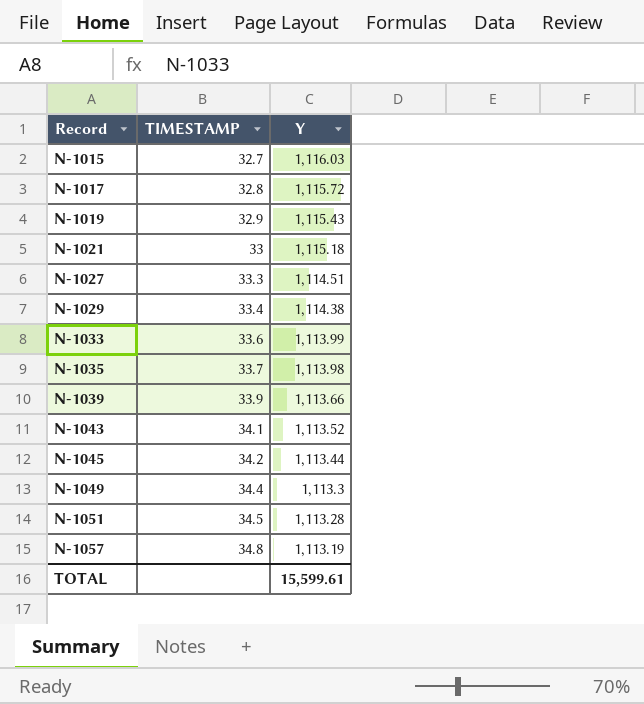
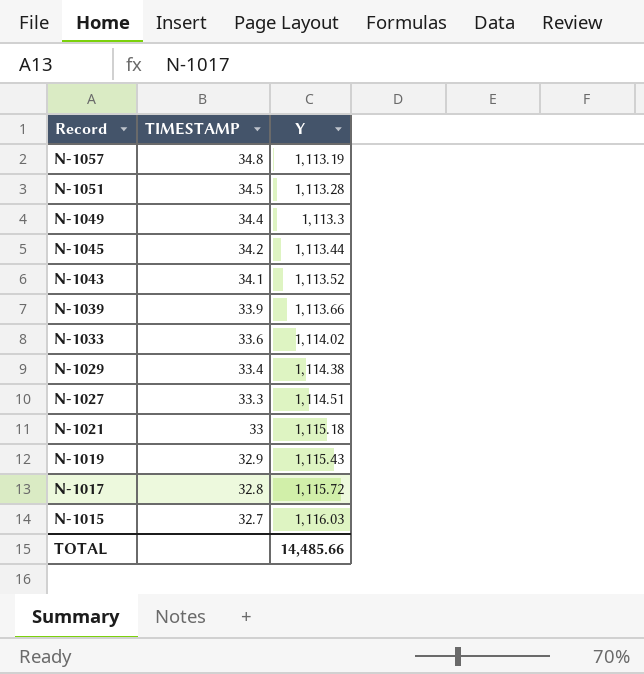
row order: Record ascending -> Record descending
row N-1035: 33.7 | 1,113.98 -> none
N-1033 | Y: 1,113.99 -> 1,114.02
TOTAL | Y: 15,599.61 -> 14,485.66

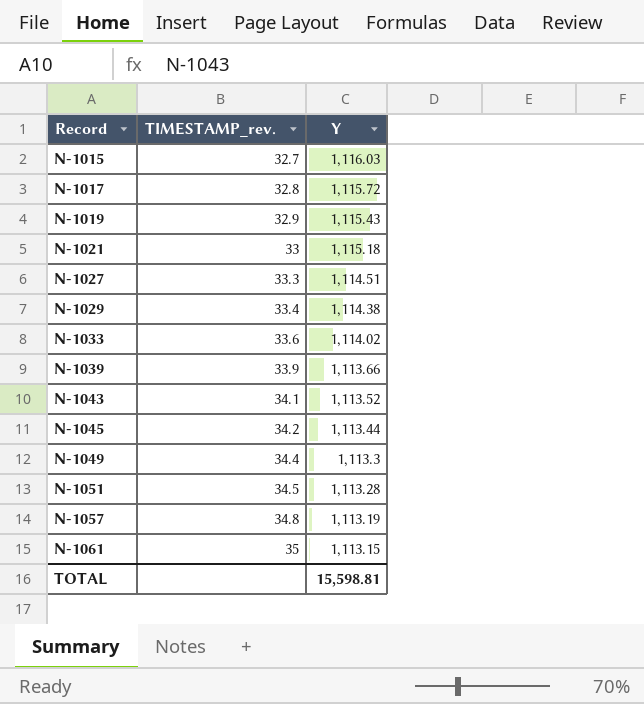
row order: Record descending -> Record ascending
column name: TIMESTAMP -> TIMESTAMP_rev.
row N-1061: none -> 35 | 1,113.15
TOTAL | Y: 14,485.66 -> 15,598.81

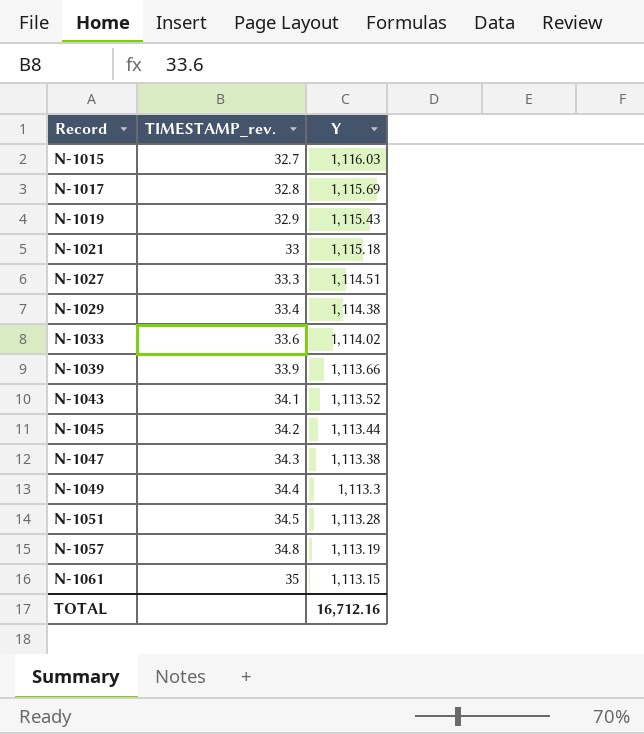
N-1017 | Y: 1,115.72 -> 1,115.69
row N-1047: none -> 34.3 | 1,113.38
TOTAL | Y: 15,598.81 -> 16,712.16

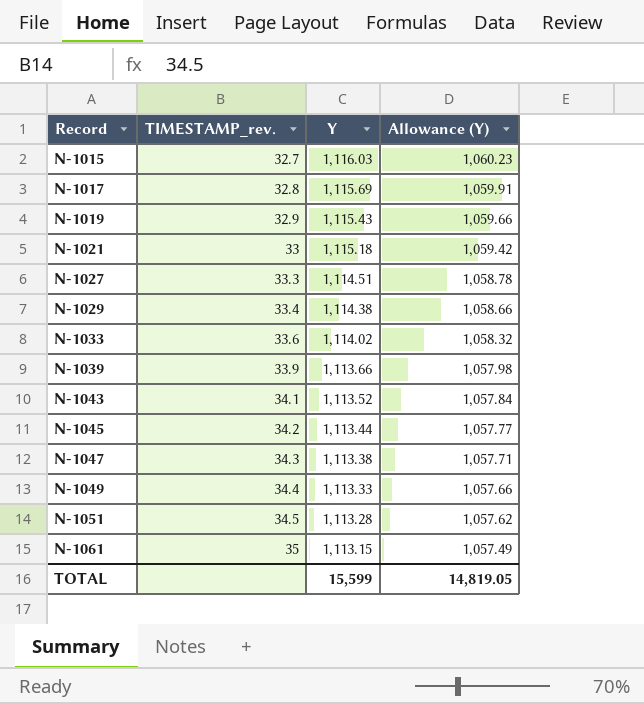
column Allowance (Y) | formula: none -> [Y] * 0.95
row N-1057: 34.8 | 1,113.19 -> none
N-1049 | Y: 1,113.3 -> 1,113.33
TOTAL | Y: 16,712.16 -> 15,599

